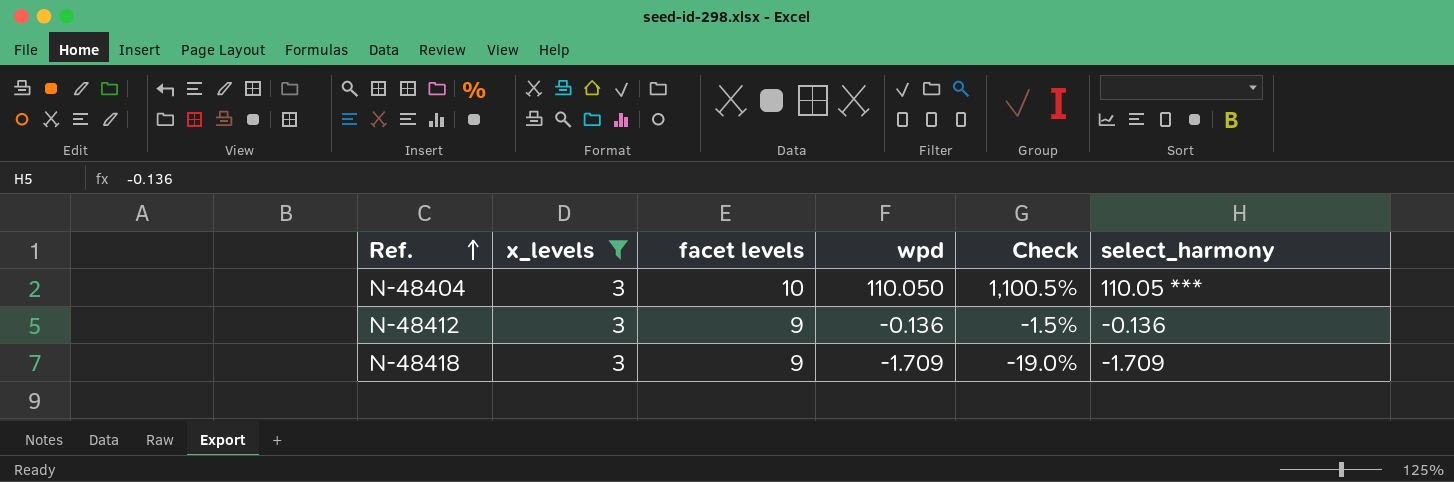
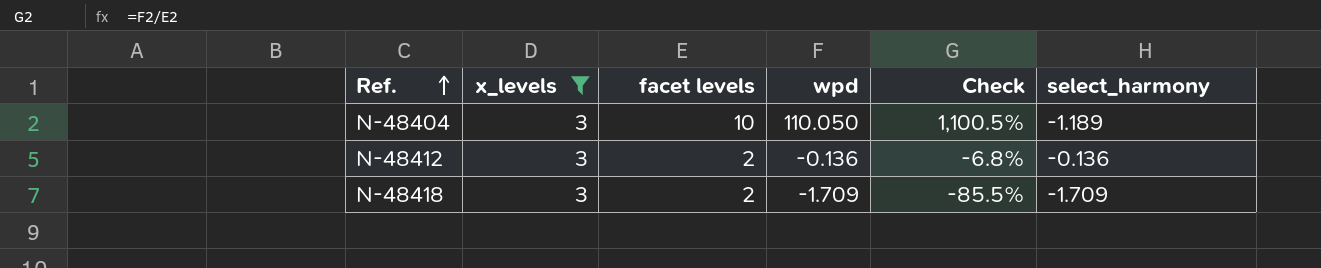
N-48404 | select_harmony: 110.05 *** -> -1.189
N-48412 | facet levels: 9 -> 2
N-48412 | Check: -1.5% -> -6.8%
N-48418 | facet levels: 9 -> 2
N-48418 | Check: -19.0% -> -85.5%

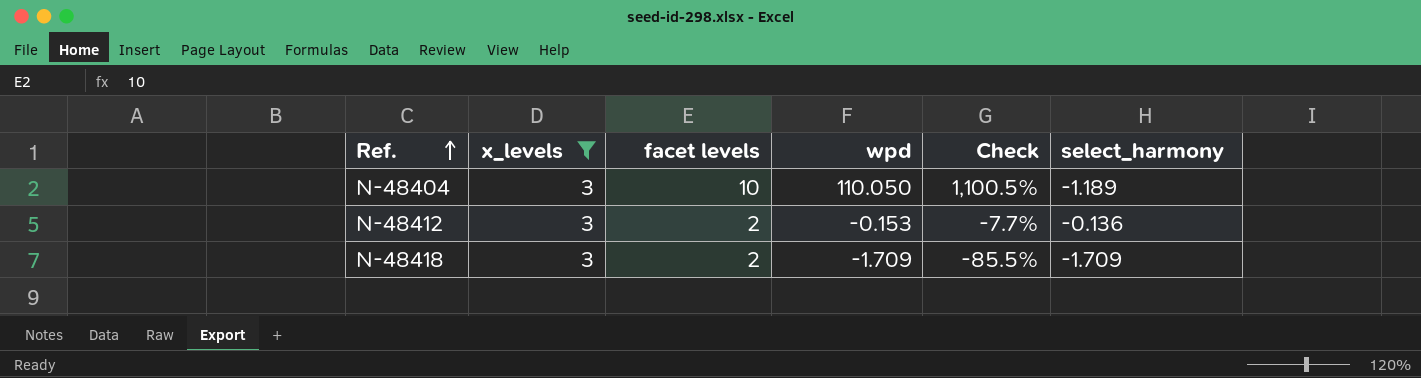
N-48412 | wpd: -0.136 -> -0.153
N-48412 | Check: -6.8% -> -7.7%

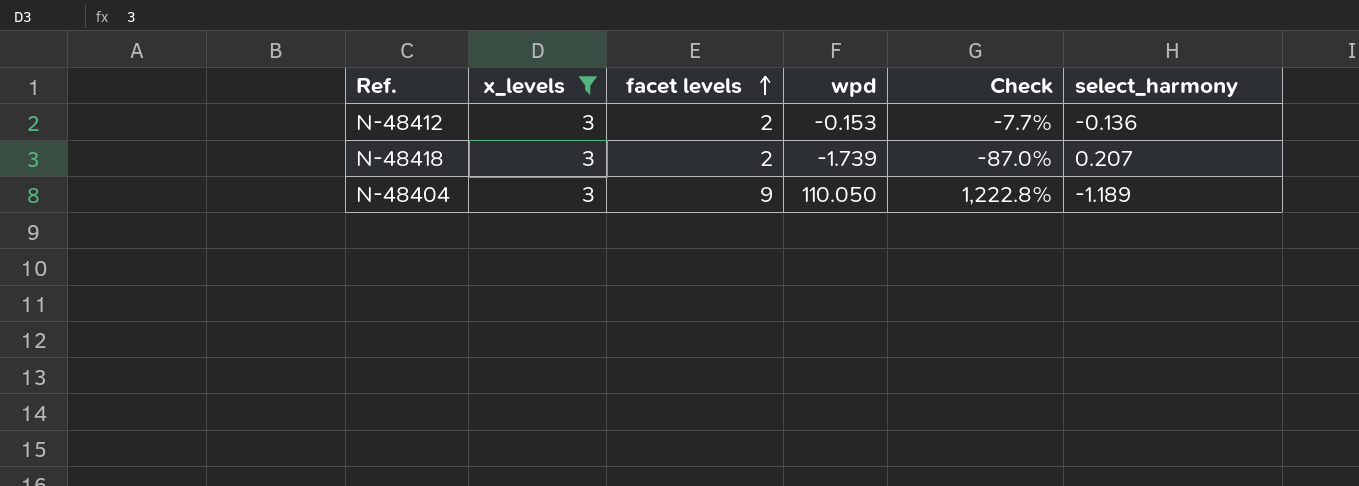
row order: Ref. ascending -> facet levels ascending
N-48418 | wpd: -1.709 -> -1.739
N-48418 | Check: -85.5% -> -87.0%
N-48418 | select_harmony: -1.709 -> 0.207
N-48404 | facet levels: 10 -> 9
N-48404 | Check: 1,100.5% -> 1,222.8%

